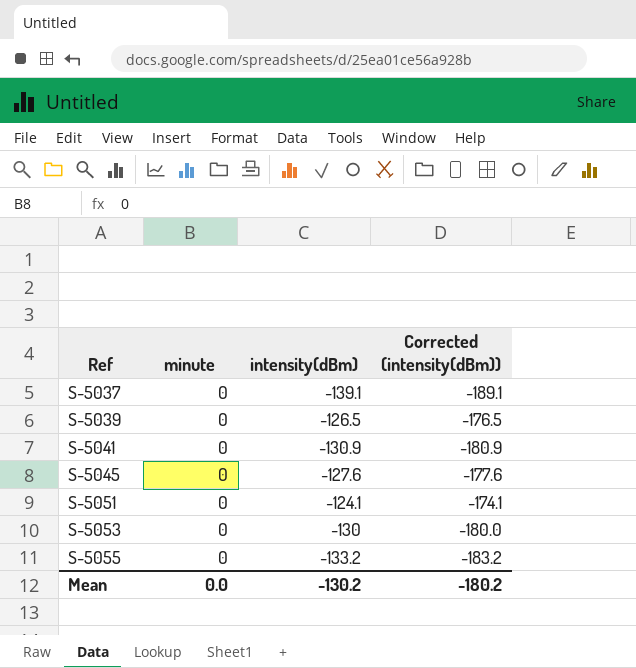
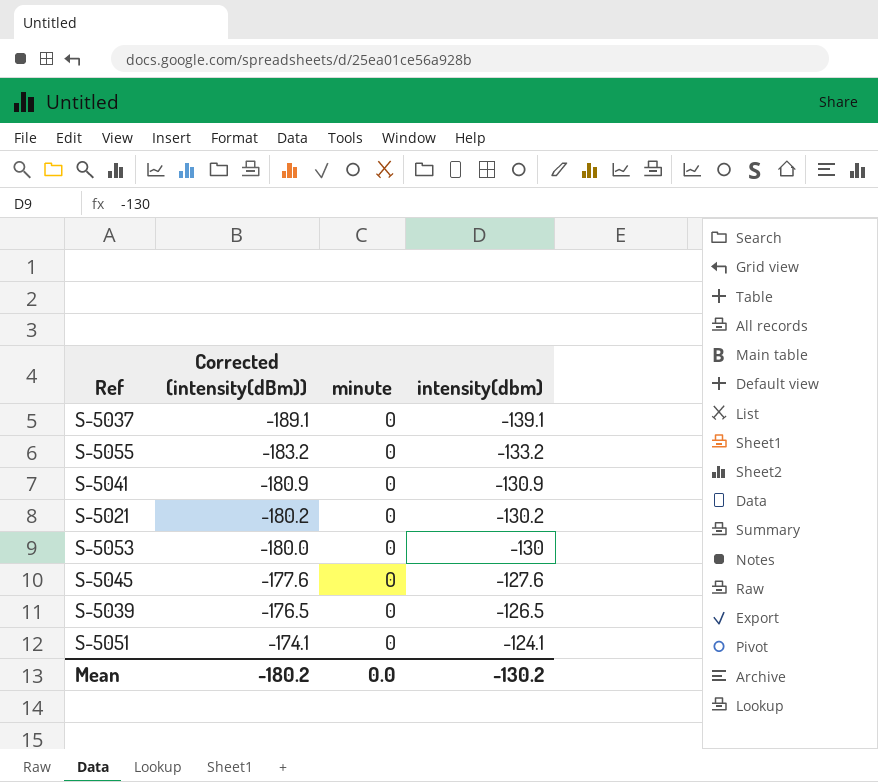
row order: Ref ascending -> Corrected (intensity(dBm)) ascending
column Corrected (intensity(dBm)) | position: 4 -> 2
column name: intensity(dBm) -> intensity(dbm)
row S-5021: none -> -180.2 | 0 | -130.2

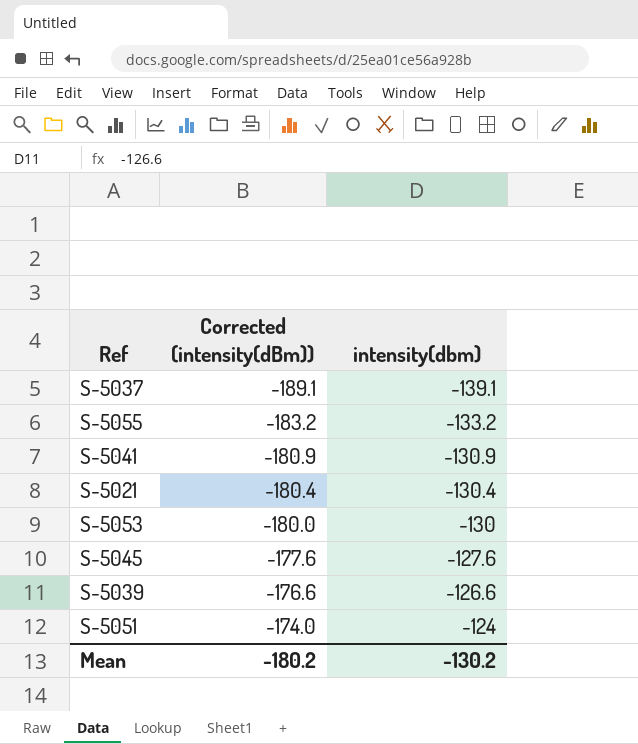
column minute | position: 3 -> none
S-5021 | Corrected (intensity(dBm)): -180.2 -> -180.4
S-5021 | intensity(dbm): -130.2 -> -130.4
S-5039 | Corrected (intensity(dBm)): -176.5 -> -176.6
S-5039 | intensity(dbm): -126.5 -> -126.6
S-5051 | Corrected (intensity(dBm)): -174.1 -> -174.0
S-5051 | intensity(dbm): -124.1 -> -124

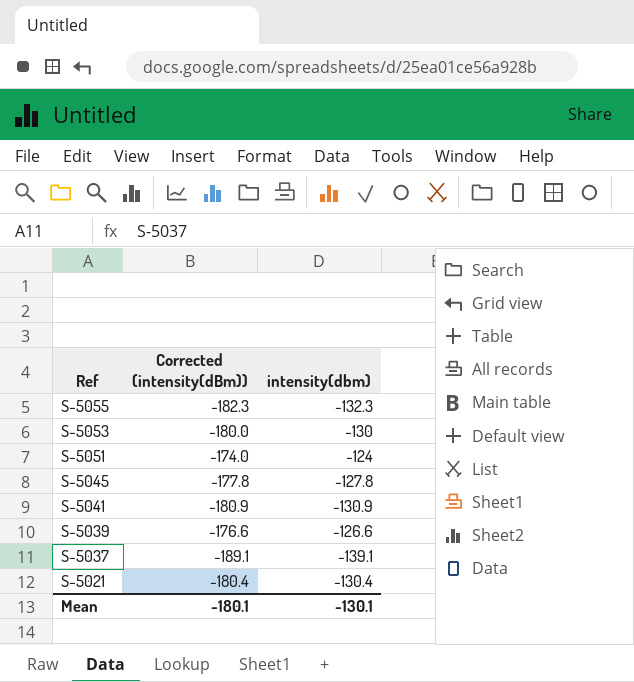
row order: Corrected (intensity(dBm)) ascending -> Ref descending
S-5055 | Corrected (intensity(dBm)): -183.2 -> -182.3
S-5055 | intensity(dbm): -133.2 -> -132.3
S-5045 | Corrected (intensity(dBm)): -177.6 -> -177.8
S-5045 | intensity(dbm): -127.6 -> -127.8
Mean | Corrected (intensity(dBm)): -180.2 -> -180.1
Mean | intensity(dbm): -130.2 -> -130.1

